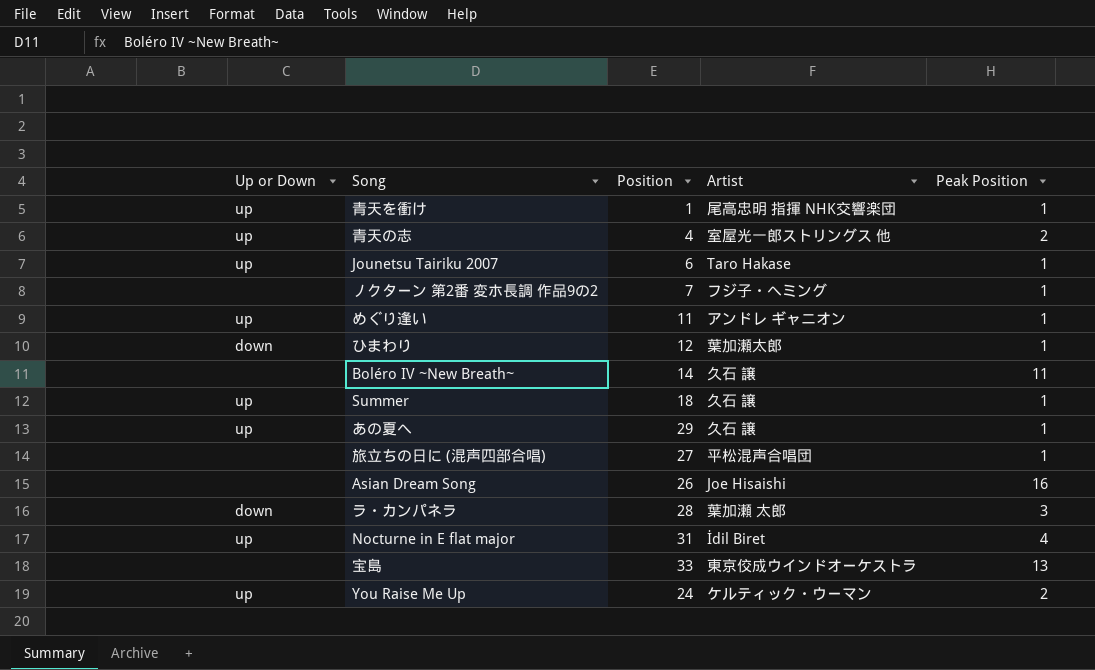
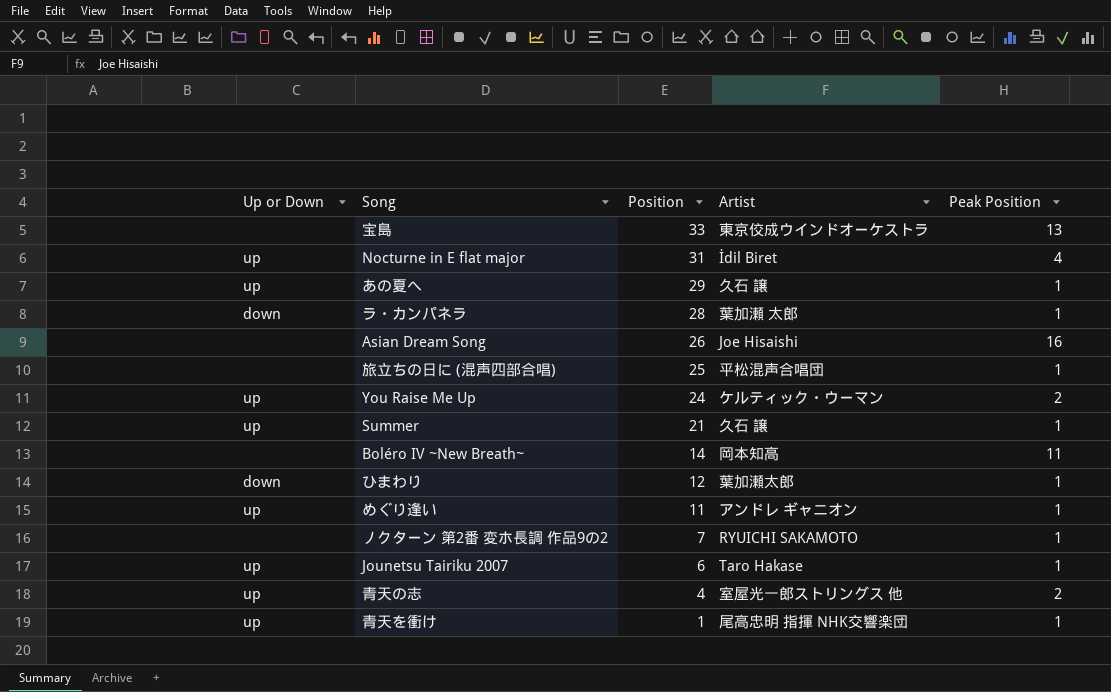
row order: none -> Position descending
ラ・カンパネラ | Peak Position: 3 -> 1
旅立ちの日に (混声四部合唱) | Position: 27 -> 25
Summer | Position: 18 -> 21
Boléro IV ~New Breath~ | Artist: 久石 譲 -> 岡本知高
ノクターン 第2番 変ホ長調 作品9の2 | Artist: フジ子・へミング -> RYUICHI SAKAMOTO

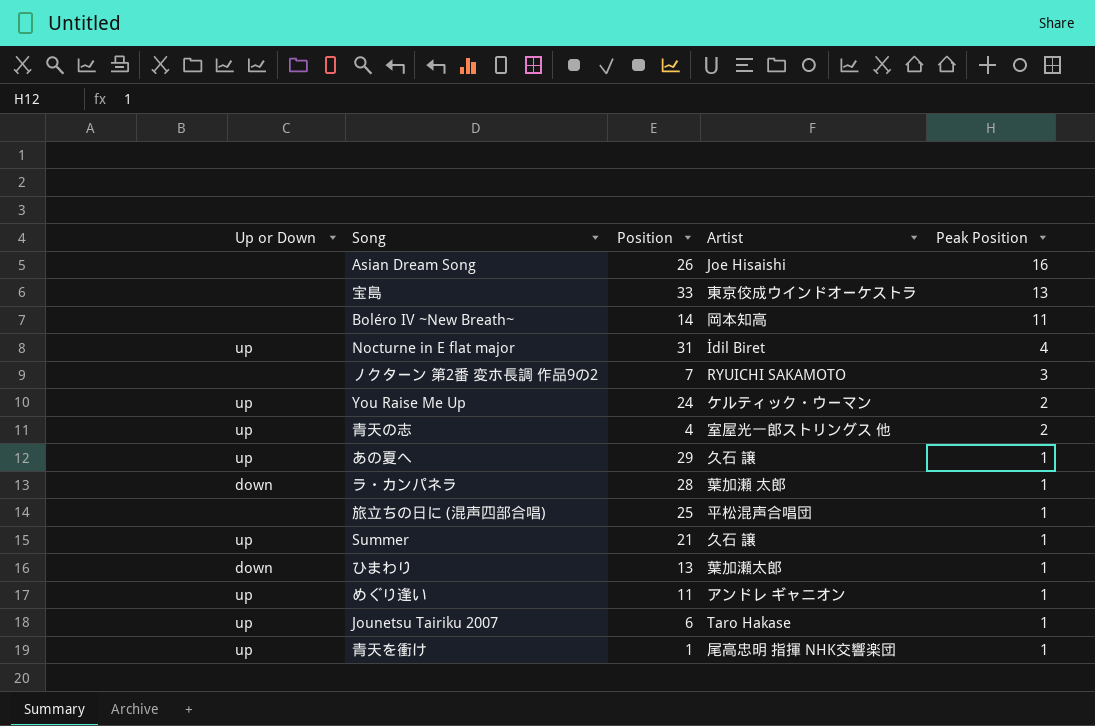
row order: Position descending -> Peak Position descending
ノクターン 第2番 変ホ長調 作品9の2 | Peak Position: 1 -> 3
ひまわり | Position: 12 -> 13

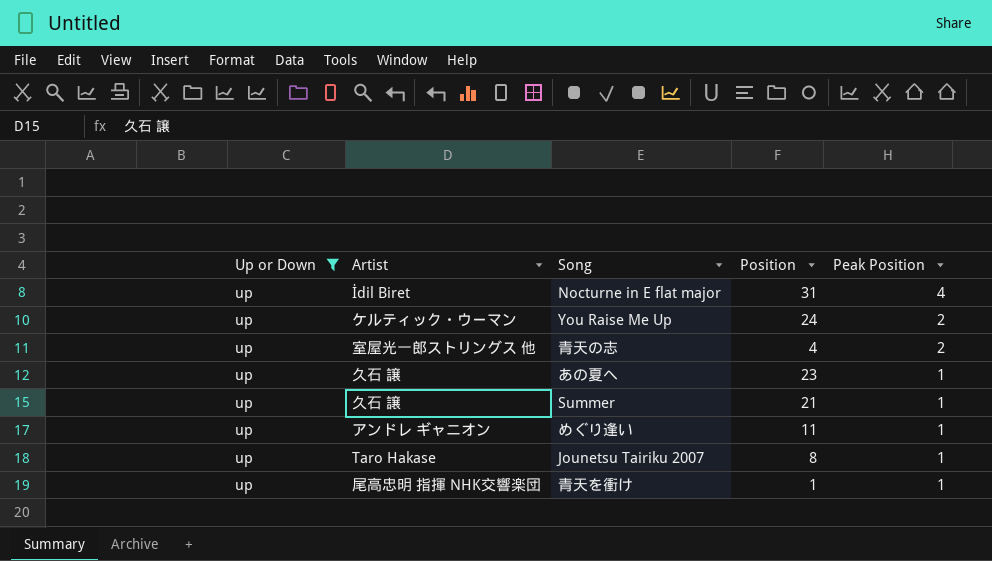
filter: none -> Up or Down = up
column Artist | position: 4 -> 2
あの夏へ | Position: 29 -> 23
Jounetsu Tairiku 2007 | Position: 6 -> 8

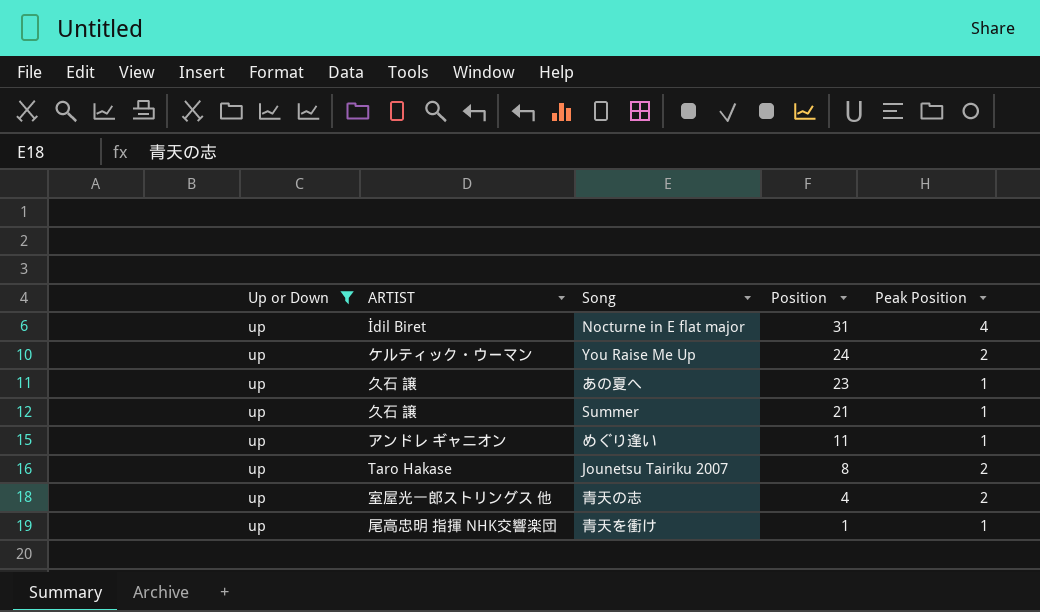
row order: Peak Position descending -> Position descending
column name: Artist -> ARTIST
Jounetsu Tairiku 2007 | Peak Position: 1 -> 2

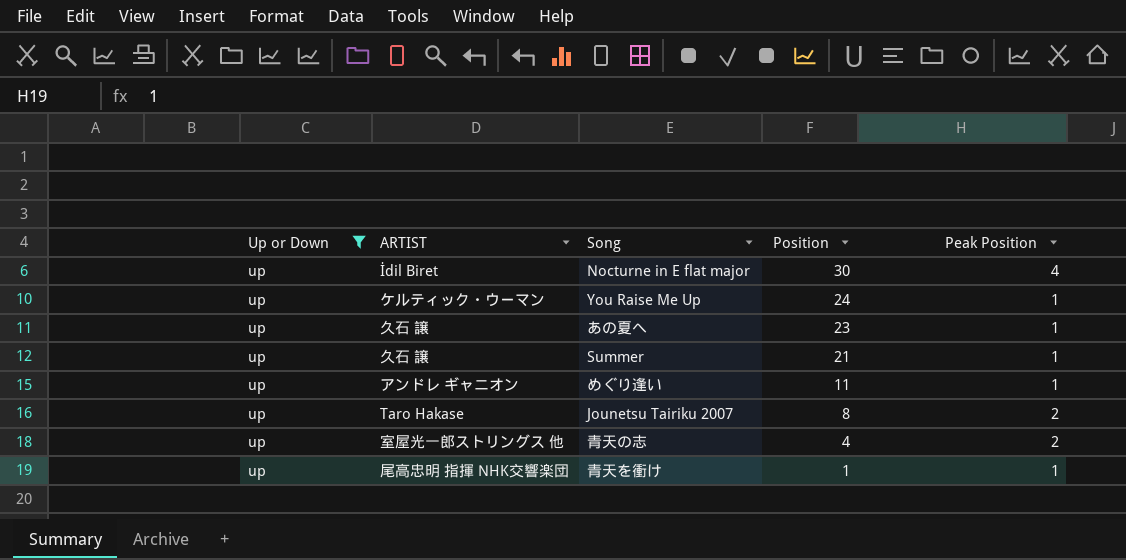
Nocturne in E flat major | Position: 31 -> 30
You Raise Me Up | Peak Position: 2 -> 1

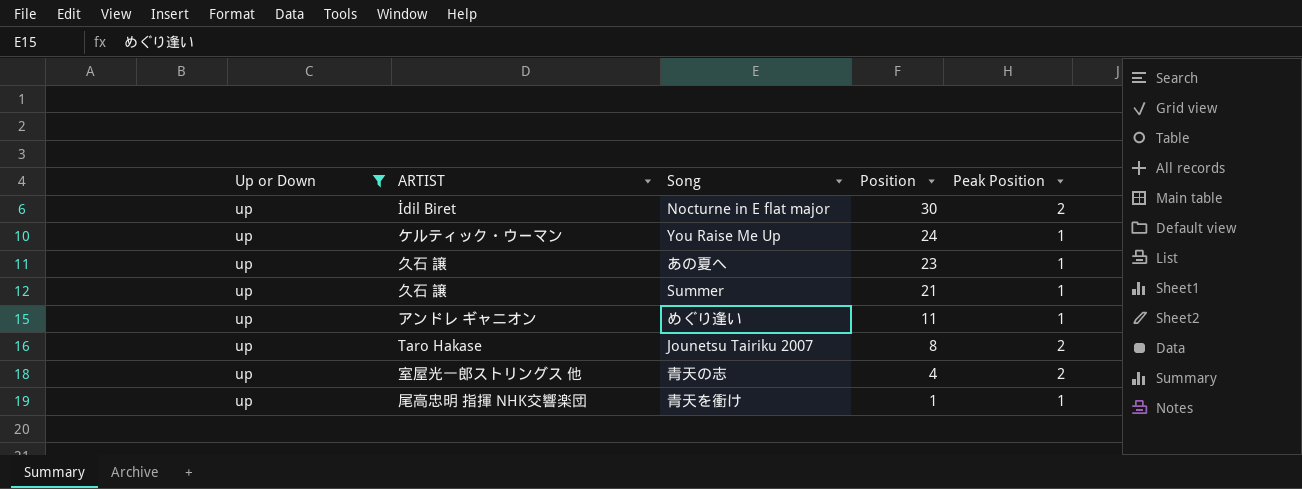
Nocturne in E flat major | Peak Position: 4 -> 2

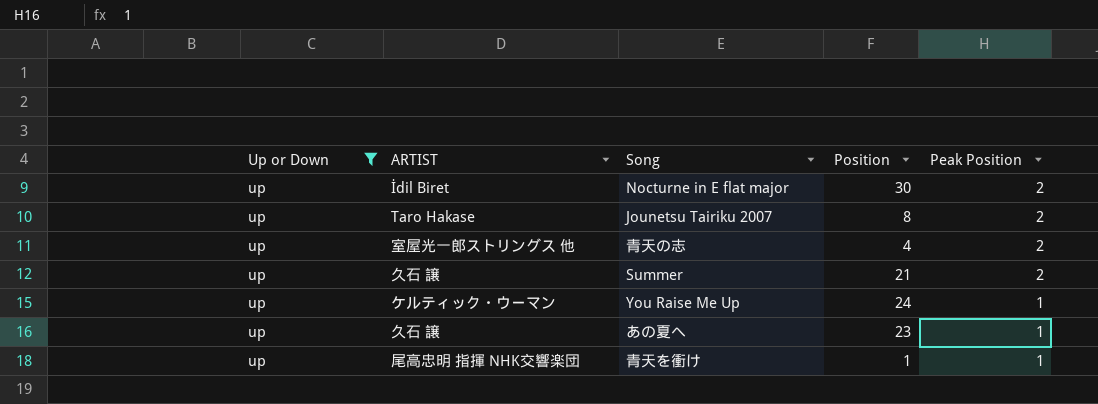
row order: Position descending -> Peak Position descending
row めぐり逢い: up | アンドレ ギャニオン | 11 | 1 -> none
Summer | Peak Position: 1 -> 2

